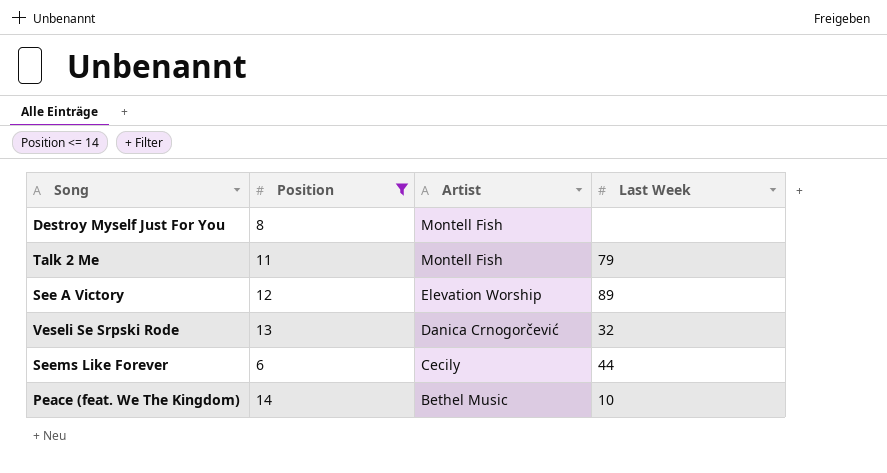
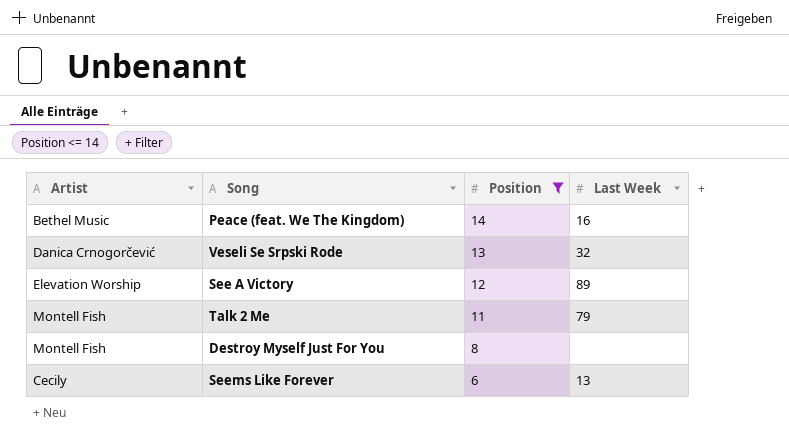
row order: Artist descending -> Position descending
column Artist | position: 3 -> 1
Peace (feat. We The Kingdom) | Last Week: 10 -> 16
Seems Like Forever | Last Week: 44 -> 13

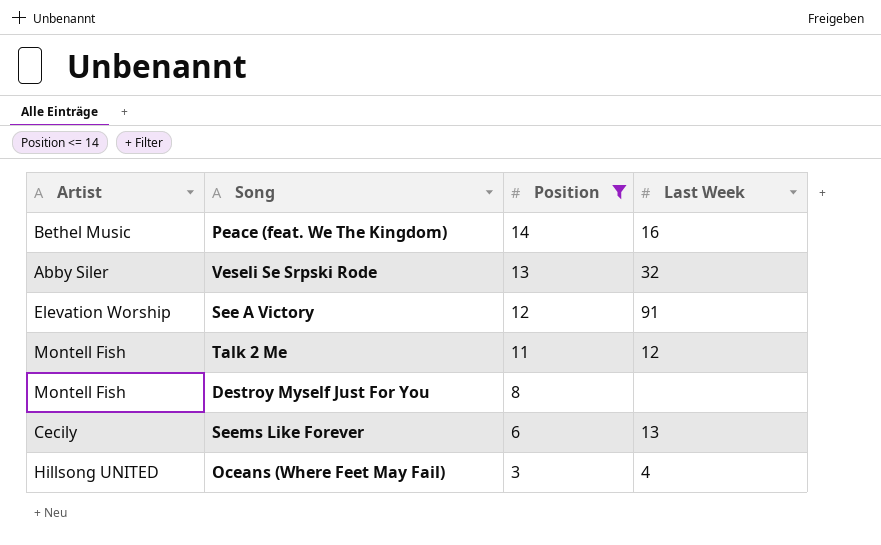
Veseli Se Srpski Rode | Artist: Danica Crnogorčević -> Abby Siler
See A Victory | Last Week: 89 -> 91
Talk 2 Me | Last Week: 79 -> 12
row Oceans (Where Feet May Fail): none -> Hillsong UNITED | 3 | 4

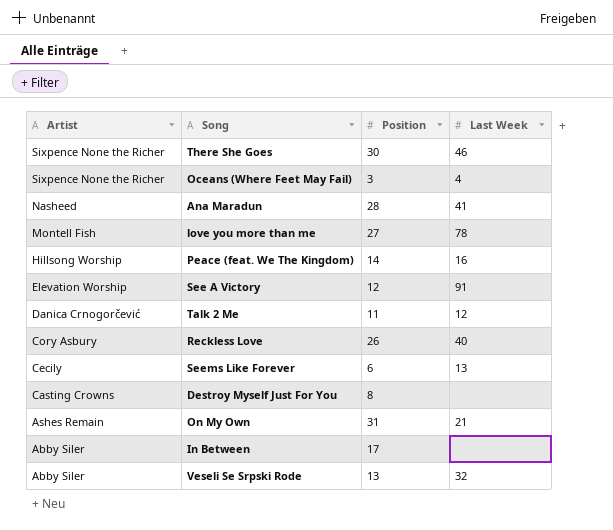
filter: Position <= 14 -> none
row order: Position descending -> Artist descending
Oceans (Where Feet May Fail) | Artist: Hillsong UNITED -> Sixpence None the Richer
Peace (feat. We The Kingdom) | Artist: Bethel Music -> Hillsong Worship
Talk 2 Me | Artist: Montell Fish -> Danica Crnogorčević
Destroy Myself Just For You | Artist: Montell Fish -> Casting Crowns

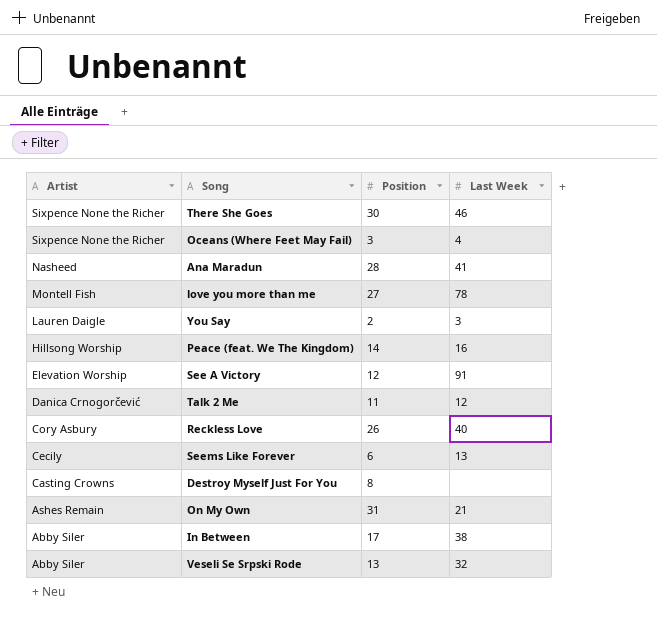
row You Say: none -> Lauren Daigle | 2 | 3
In Between | Last Week: none -> 38

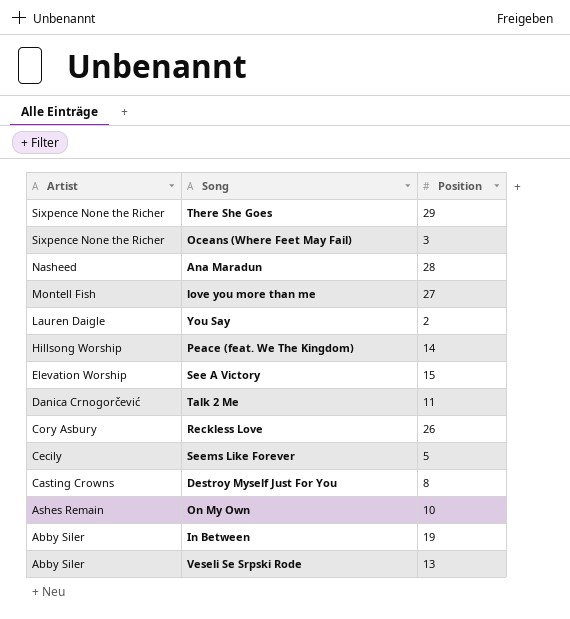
column Last Week | position: 4 -> none
There She Goes | Position: 30 -> 29
See A Victory | Position: 12 -> 15
Seems Like Forever | Position: 6 -> 5
On My Own | Position: 31 -> 10
In Between | Position: 17 -> 19

